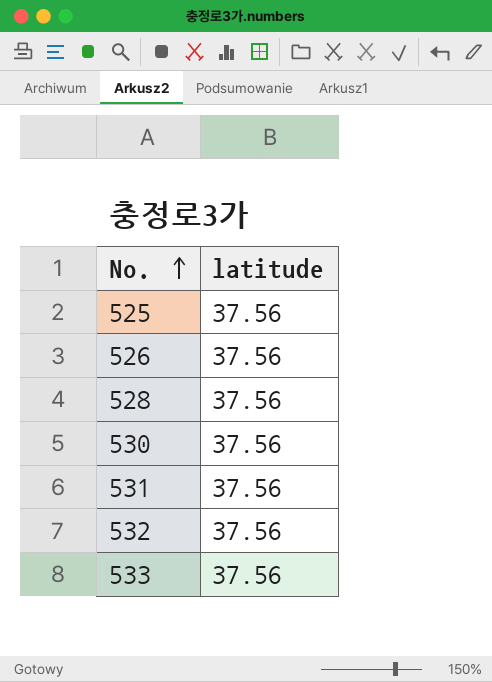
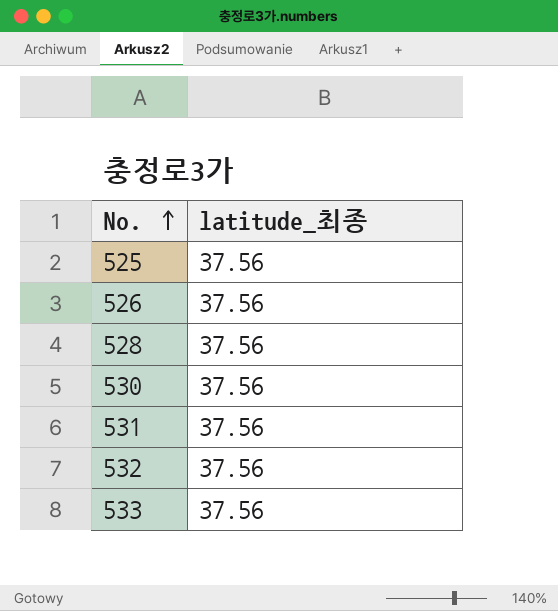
column name: latitude -> latitude_최종

